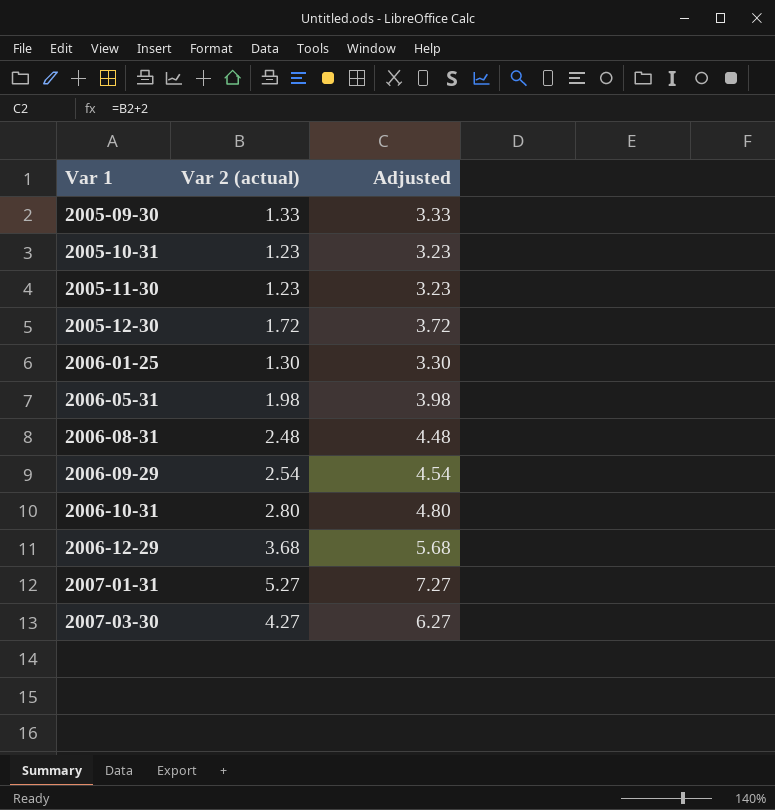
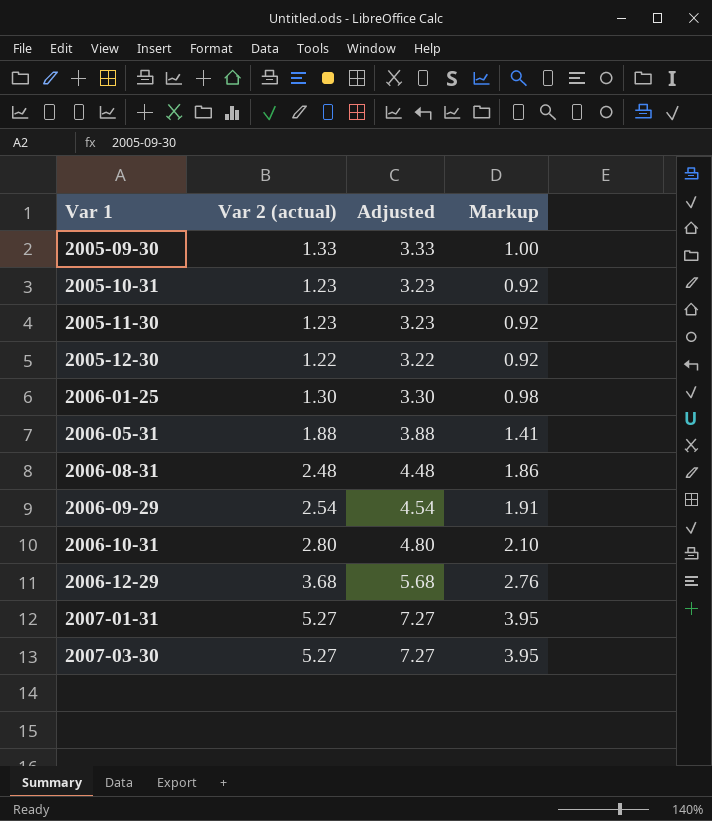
column Markup | formula: none -> [Var 2 (actual)] * 0.75
2005-12-30 | Var 2 (actual): 1.72 -> 1.22
2005-12-30 | Adjusted: 3.72 -> 3.22
2006-05-31 | Var 2 (actual): 1.98 -> 1.88
2006-05-31 | Adjusted: 3.98 -> 3.88
2007-03-30 | Var 2 (actual): 4.27 -> 5.27
2007-03-30 | Adjusted: 6.27 -> 7.27

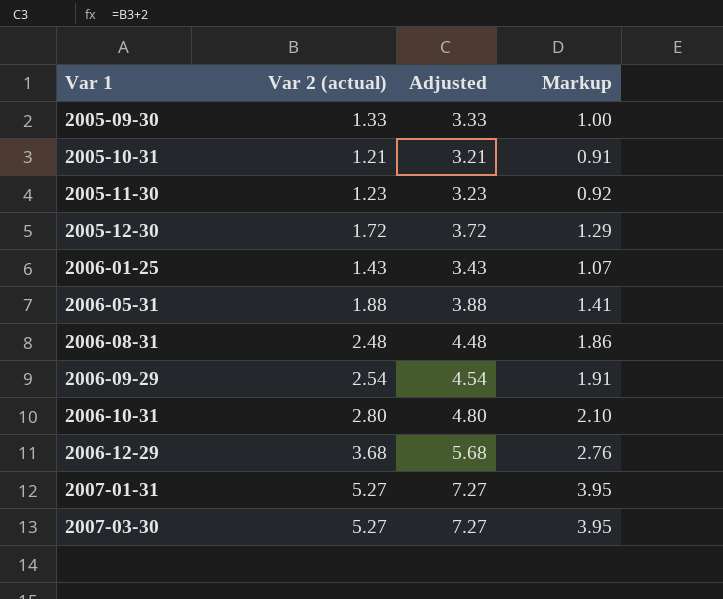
2005-10-31 | Var 2 (actual): 1.23 -> 1.21
2005-10-31 | Adjusted: 3.23 -> 3.21
2005-10-31 | Markup: 0.92 -> 0.91
2005-12-30 | Var 2 (actual): 1.22 -> 1.72
2005-12-30 | Adjusted: 3.22 -> 3.72
2005-12-30 | Markup: 0.92 -> 1.29
2006-01-25 | Var 2 (actual): 1.30 -> 1.43
2006-01-25 | Adjusted: 3.30 -> 3.43
2006-01-25 | Markup: 0.98 -> 1.07

